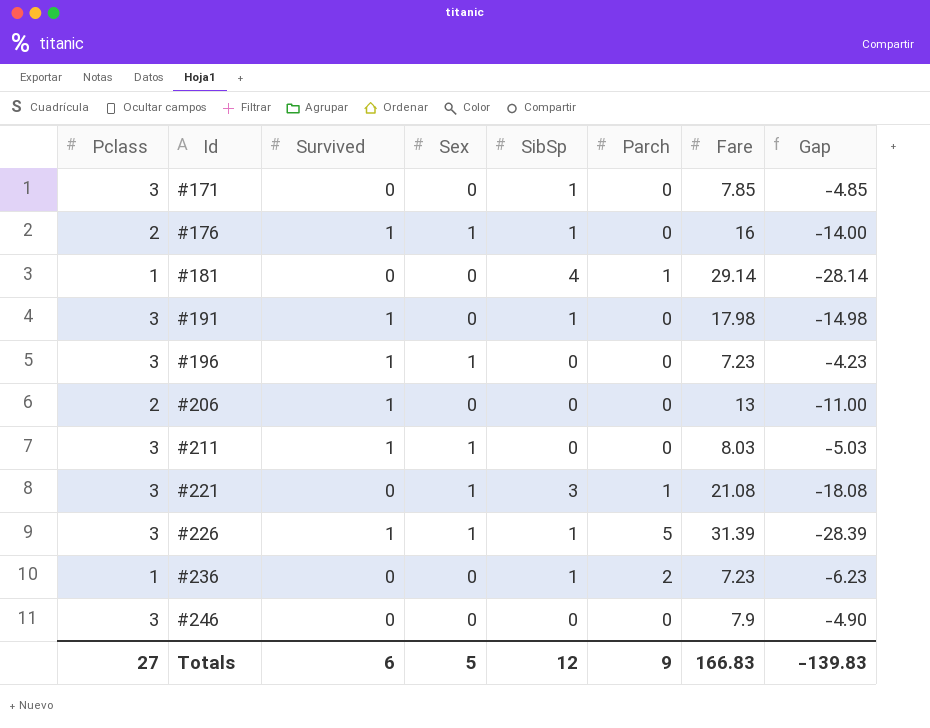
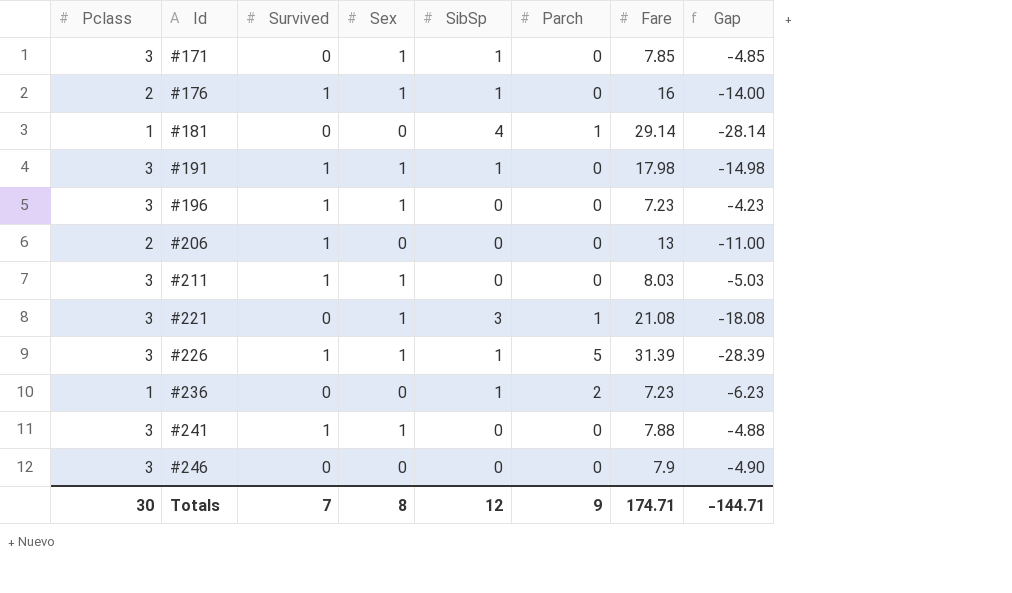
#171 | Sex: 0 -> 1
#191 | Sex: 0 -> 1
row #241: none -> 3 | 1 | 1 | 0 | 0 | 7.88 | -4.88
Totals | Pclass: 27 -> 30
Totals | Survived: 6 -> 7
Totals | Sex: 5 -> 8
Totals | Fare: 166.83 -> 174.71
Totals | Gap: -139.83 -> -144.71

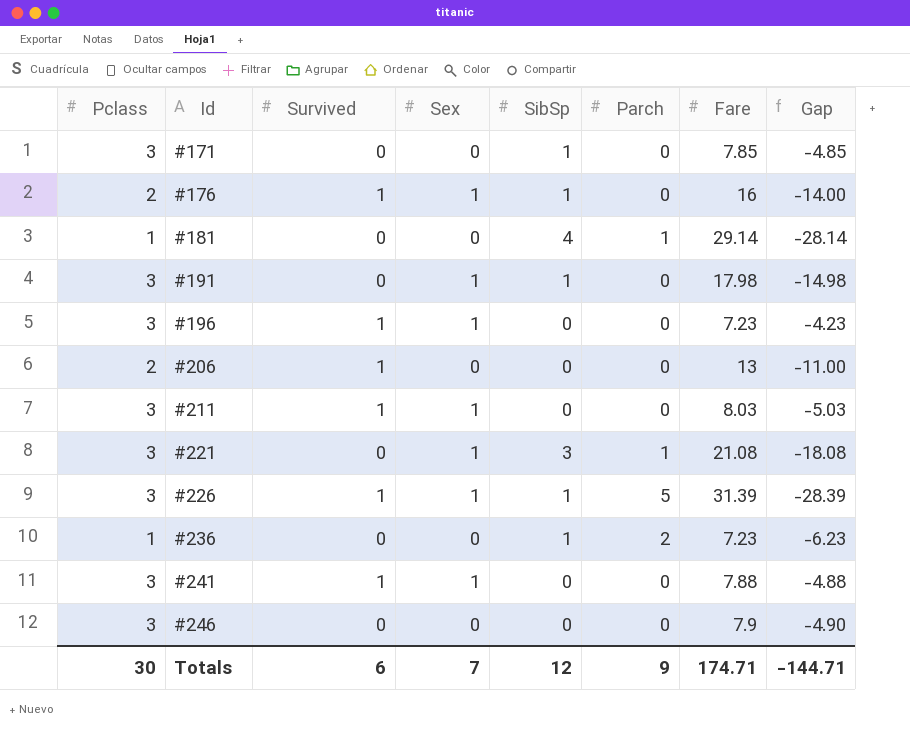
#171 | Sex: 1 -> 0
#191 | Survived: 1 -> 0
Totals | Survived: 7 -> 6
Totals | Sex: 8 -> 7

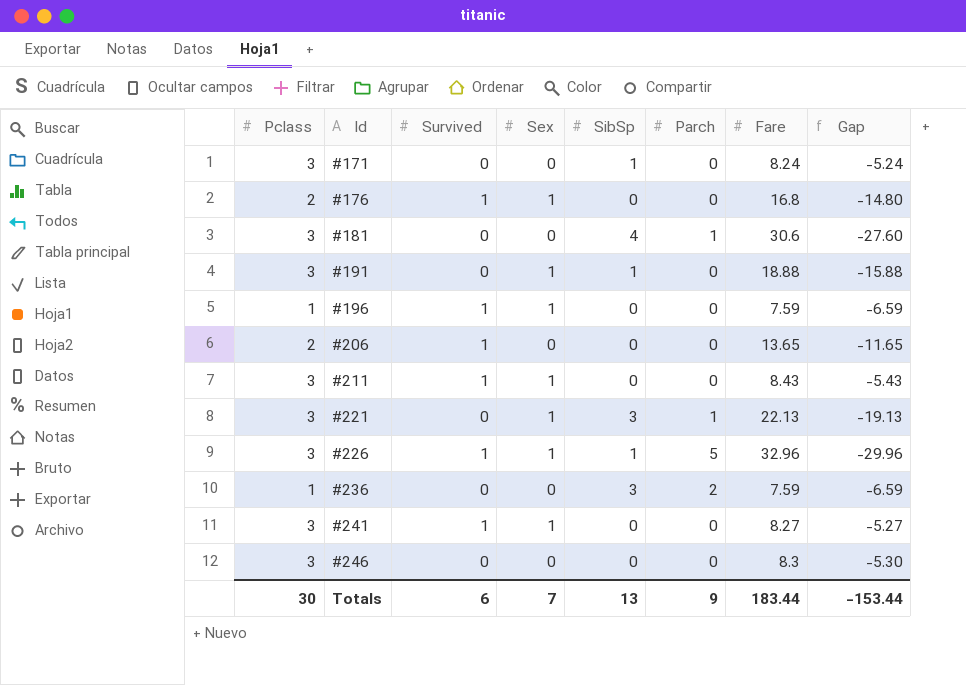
#171 | Fare: 7.85 -> 8.24
#171 | Gap: -4.85 -> -5.24
#176 | SibSp: 1 -> 0
#176 | Fare: 16 -> 16.8
#176 | Gap: -14.00 -> -14.80
#181 | Pclass: 1 -> 3
#181 | Fare: 29.14 -> 30.6
#181 | Gap: -28.14 -> -27.60
#191 | Fare: 17.98 -> 18.88
#191 | Gap: -14.98 -> -15.88
#196 | Pclass: 3 -> 1
#196 | Fare: 7.23 -> 7.59
#196 | Gap: -4.23 -> -6.59
#206 | Fare: 13 -> 13.65
#206 | Gap: -11.00 -> -11.65
#211 | Fare: 8.03 -> 8.43
#211 | Gap: -5.03 -> -5.43
#221 | Fare: 21.08 -> 22.13
#221 | Gap: -18.08 -> -19.13
#226 | Fare: 31.39 -> 32.96
#226 | Gap: -28.39 -> -29.96
#236 | SibSp: 1 -> 3
#236 | Fare: 7.23 -> 7.59
#236 | Gap: -6.23 -> -6.59
#241 | Fare: 7.88 -> 8.27
#241 | Gap: -4.88 -> -5.27
#246 | Fare: 7.9 -> 8.3
#246 | Gap: -4.90 -> -5.30
Totals | SibSp: 12 -> 13
Totals | Fare: 174.71 -> 183.44
Totals | Gap: -144.71 -> -153.44

